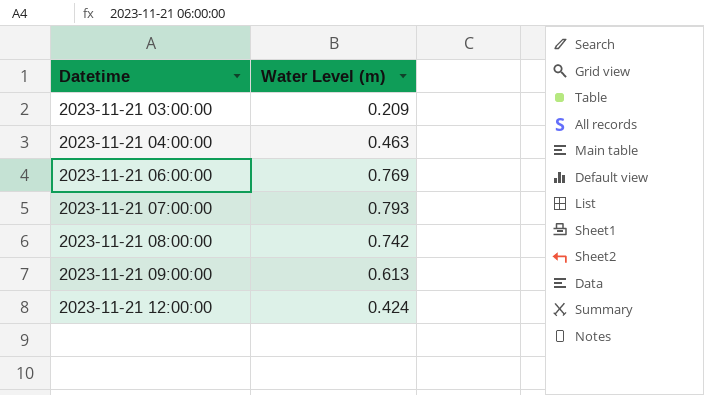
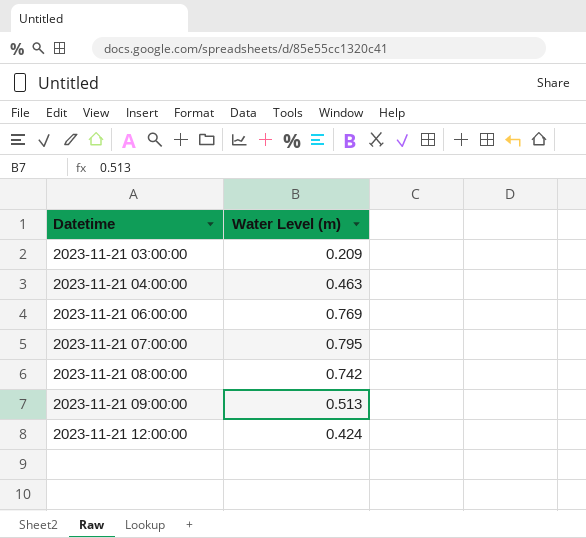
2023-11-21 07:00:00 | Water Level (m): 0.793 -> 0.795
2023-11-21 09:00:00 | Water Level (m): 0.613 -> 0.513

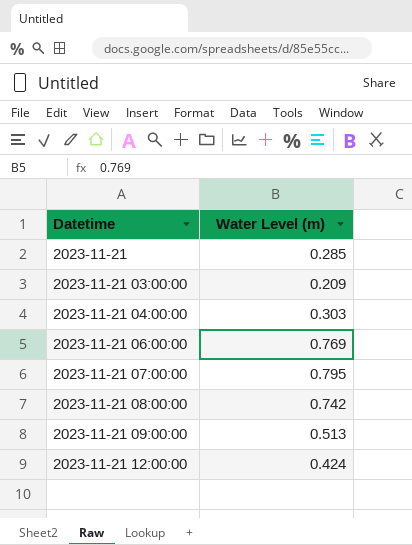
row 2023-11-21: none -> 0.285
2023-11-21 04:00:00 | Water Level (m): 0.463 -> 0.303

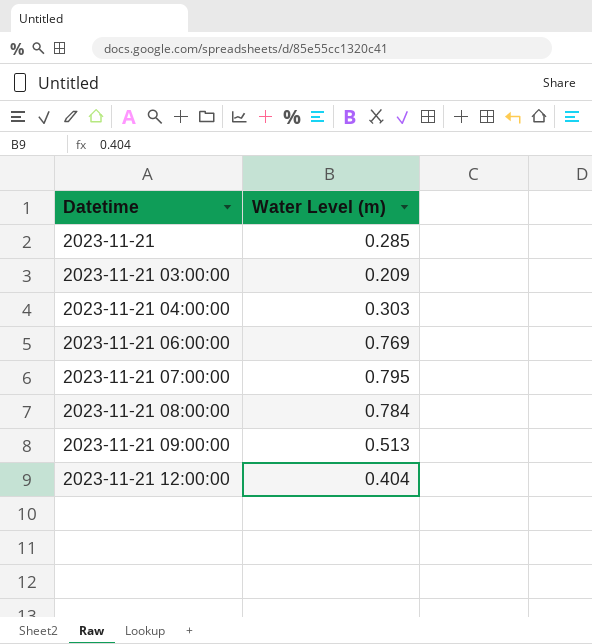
2023-11-21 08:00:00 | Water Level (m): 0.742 -> 0.784
2023-11-21 12:00:00 | Water Level (m): 0.424 -> 0.404

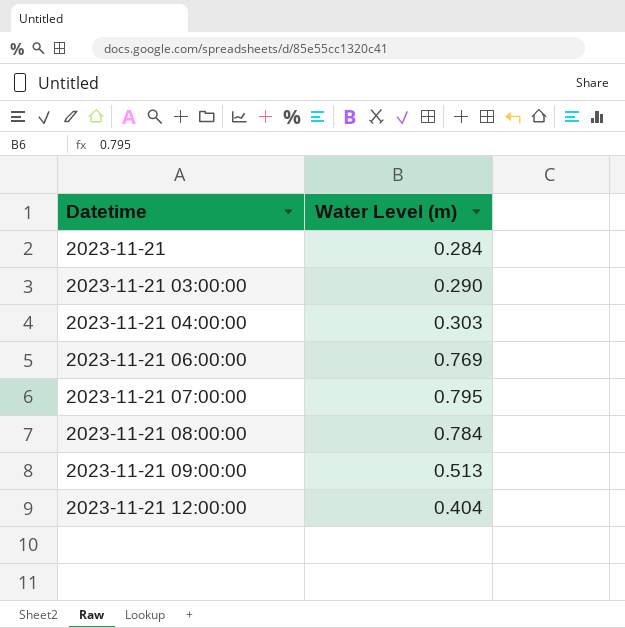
2023-11-21 | Water Level (m): 0.285 -> 0.284
2023-11-21 03:00:00 | Water Level (m): 0.209 -> 0.290

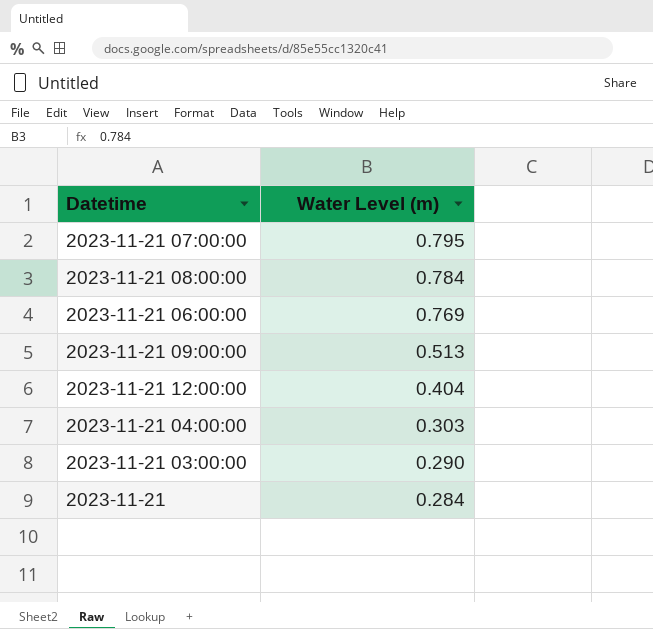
row order: Datetime ascending -> Water Level (m) descending

